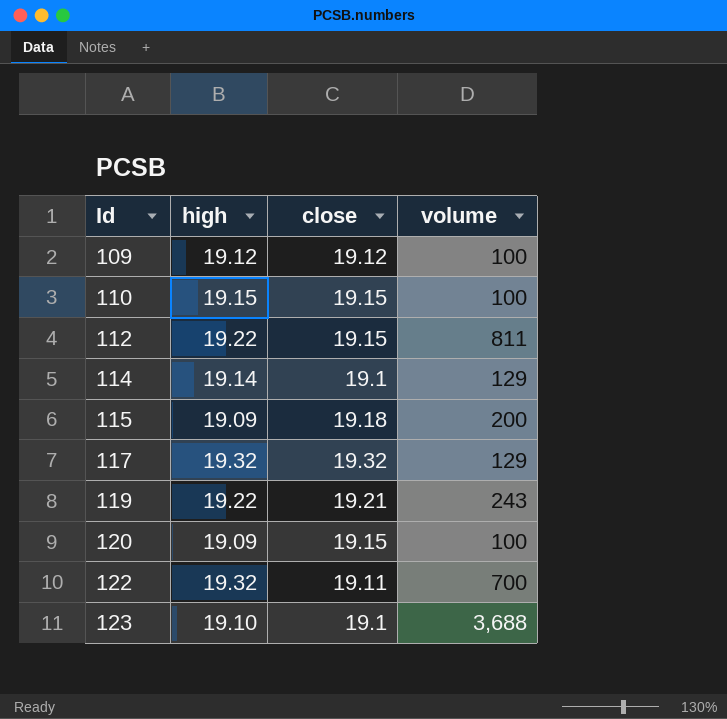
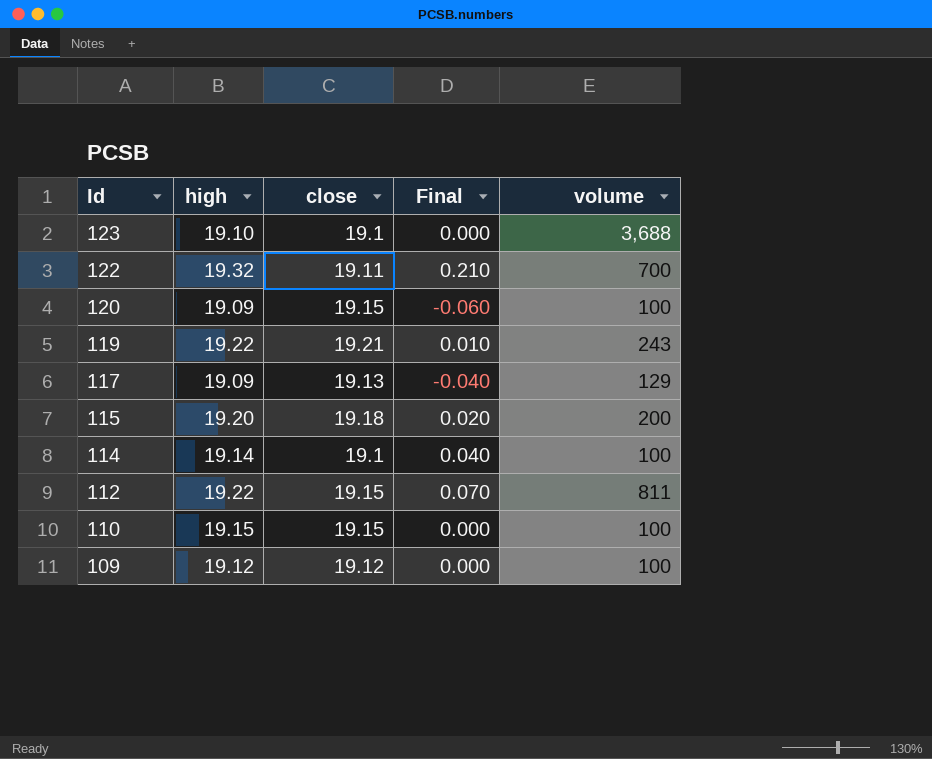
row order: Id ascending -> Id descending
column Final | formula: none -> [high] - [close]
117 | high: 19.32 -> 19.09
117 | close: 19.32 -> 19.13
115 | high: 19.09 -> 19.20
114 | volume: 129 -> 100

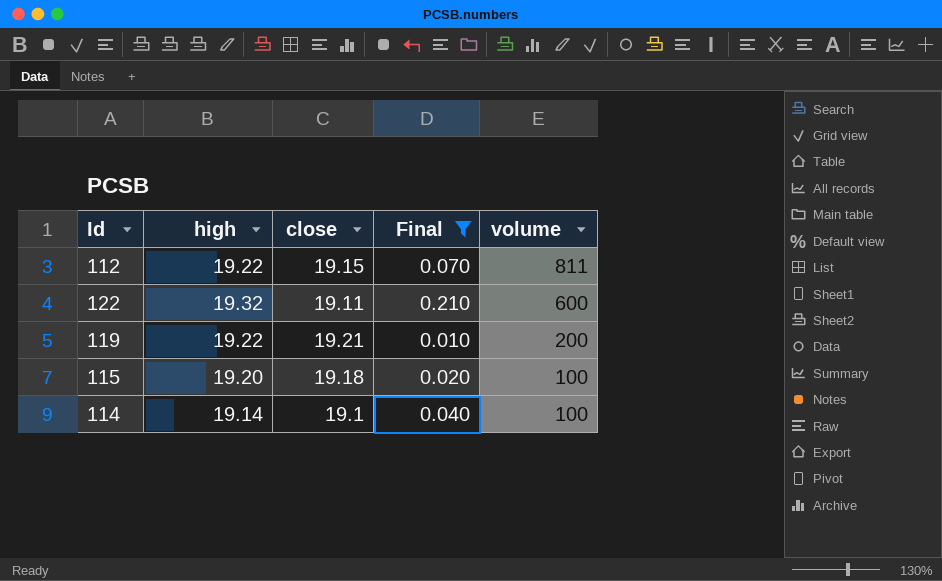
filter: none -> Final >= 0.010
row order: Id descending -> volume descending
122 | volume: 700 -> 600
119 | volume: 243 -> 200
115 | volume: 200 -> 100

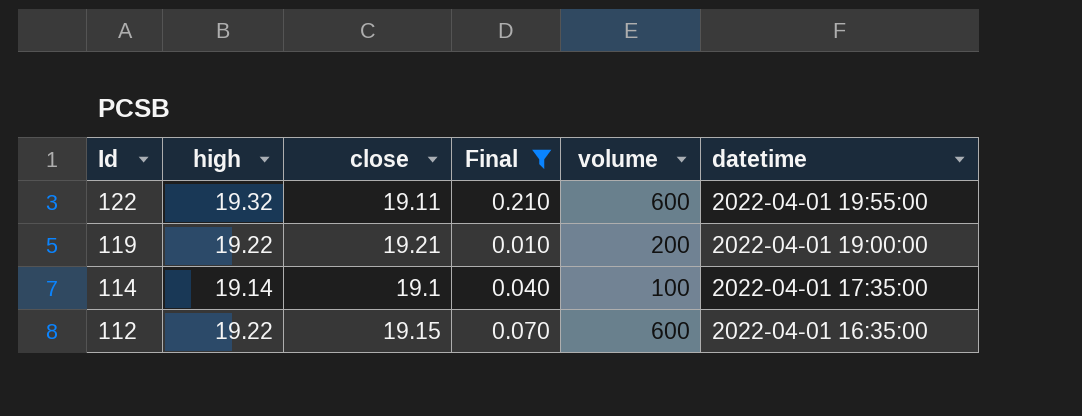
row order: volume descending -> Id descending
column datetime | position: none -> 6
row 115: 19.20 | 19.18 | 0.020 | 100 -> none
112 | volume: 811 -> 600

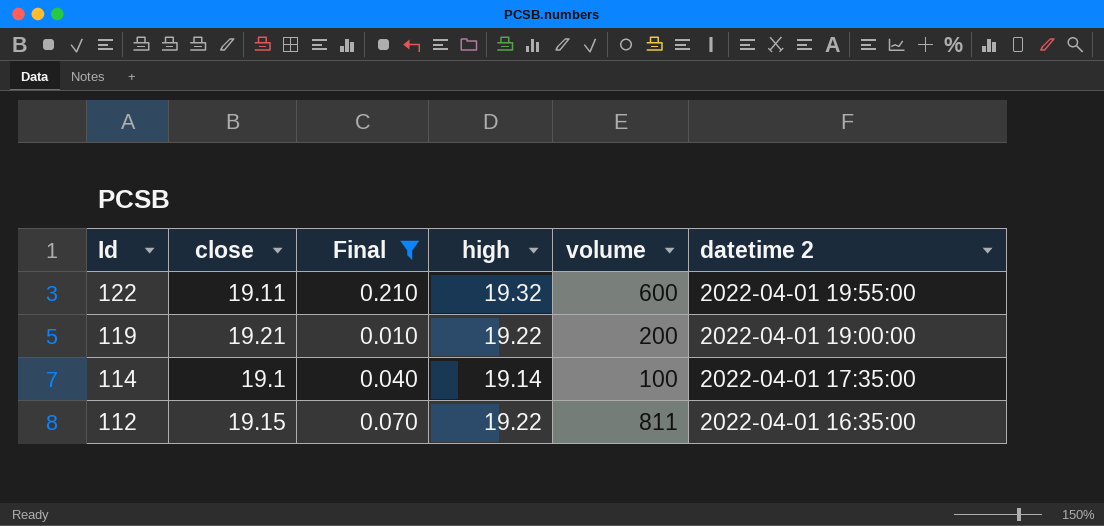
column high | position: 2 -> 4
column name: datetime -> datetime 2
112 | volume: 600 -> 811

